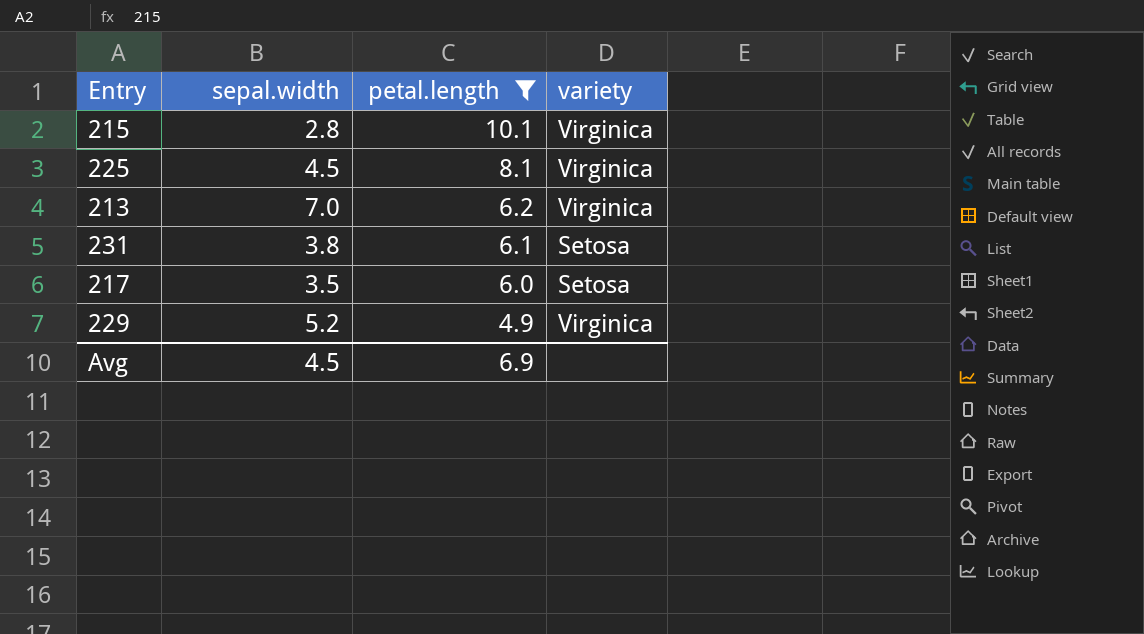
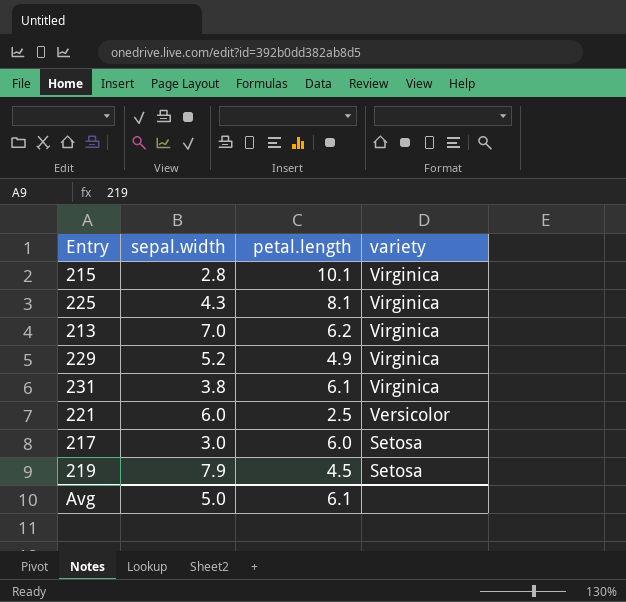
filter: petal.length >= 4.9 -> none
row order: petal.length descending -> variety descending
225 | sepal.width: 4.5 -> 4.3
231 | variety: Setosa -> Virginica
217 | sepal.width: 3.5 -> 3.0
Avg | sepal.width: 4.5 -> 5.0
Avg | petal.length: 6.9 -> 6.1

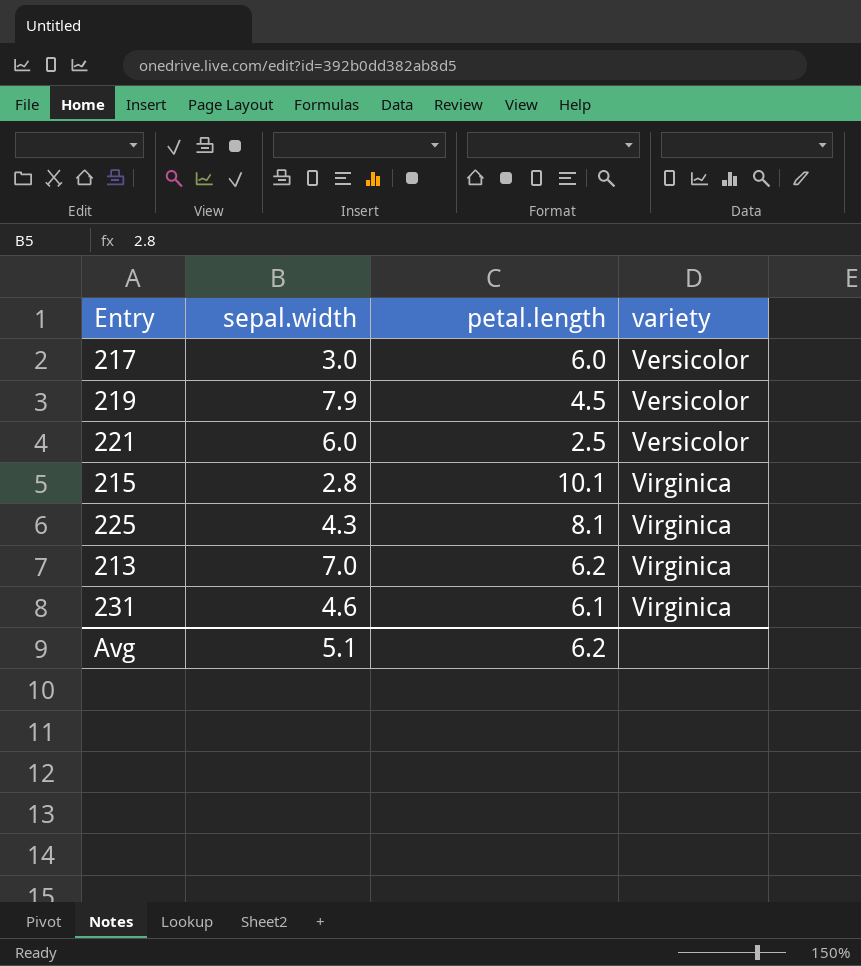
row order: variety descending -> variety ascending
row 229: 5.2 | 4.9 | Virginica -> none
217 | variety: Setosa -> Versicolor
219 | variety: Setosa -> Versicolor
231 | sepal.width: 3.8 -> 4.6
Avg | sepal.width: 5.0 -> 5.1
Avg | petal.length: 6.1 -> 6.2

